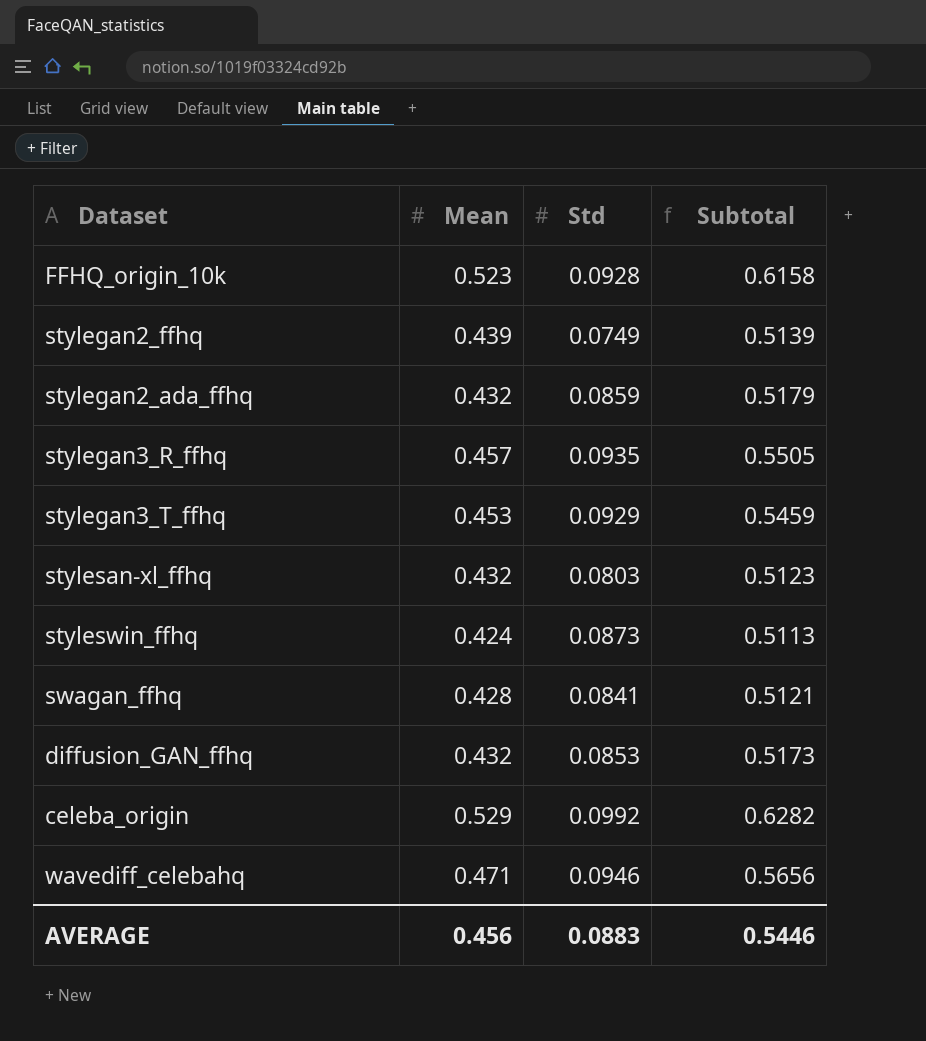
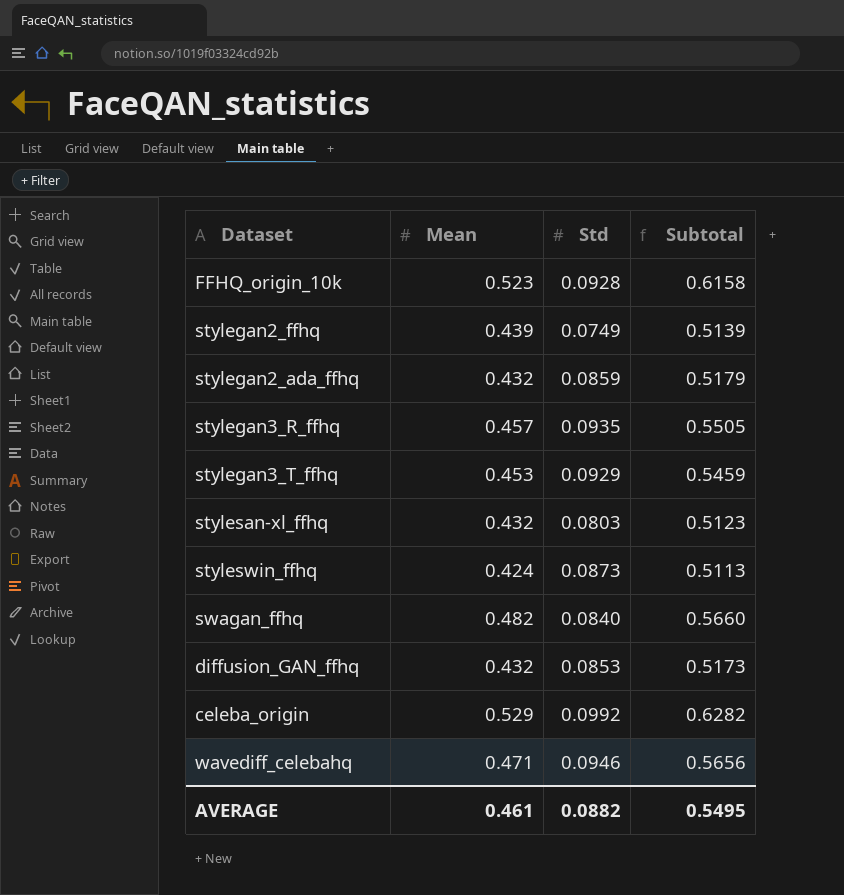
swagan_ffhq | Mean: 0.428 -> 0.482
swagan_ffhq | Std: 0.0841 -> 0.0840
swagan_ffhq | Subtotal: 0.5121 -> 0.5660
AVERAGE | Mean: 0.456 -> 0.461
AVERAGE | Std: 0.0883 -> 0.0882
AVERAGE | Subtotal: 0.5446 -> 0.5495

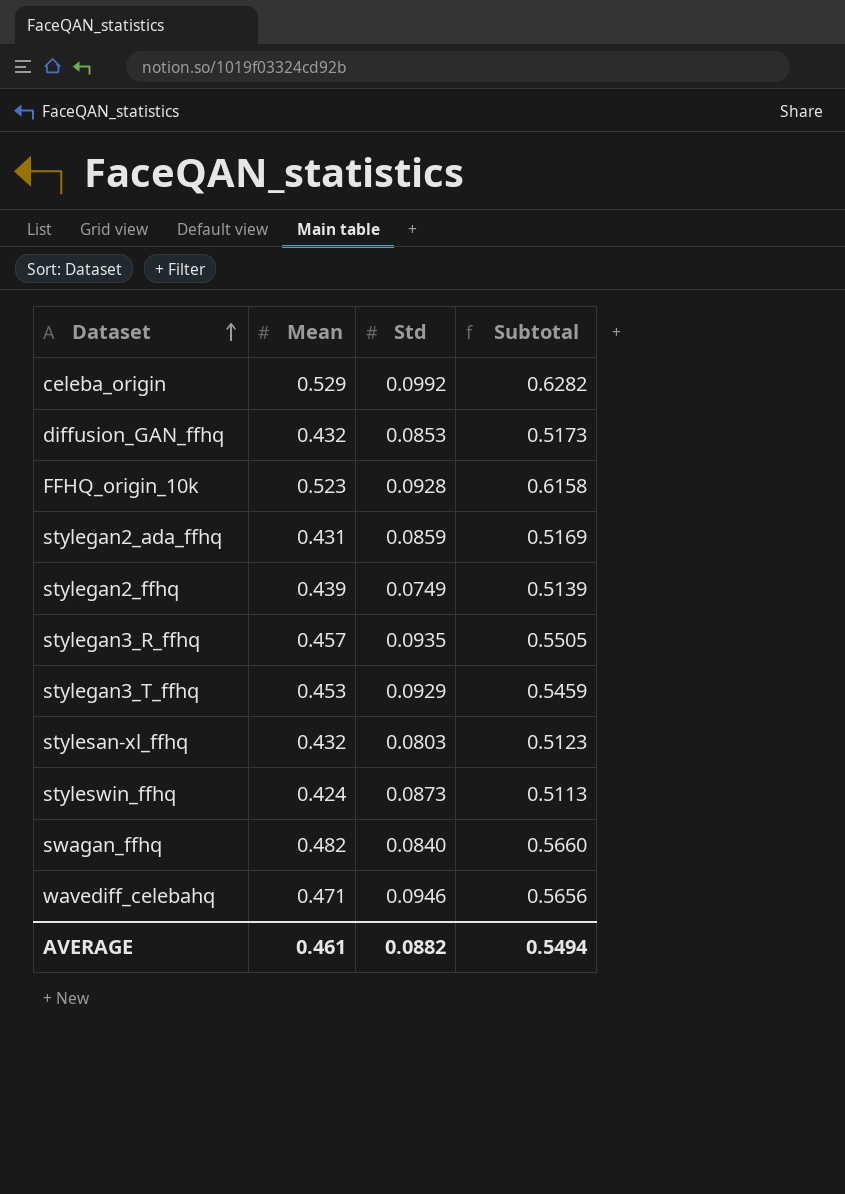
row order: none -> Dataset ascending
stylegan2_ada_ffhq | Mean: 0.432 -> 0.431
stylegan2_ada_ffhq | Subtotal: 0.5179 -> 0.5169
AVERAGE | Subtotal: 0.5495 -> 0.5494

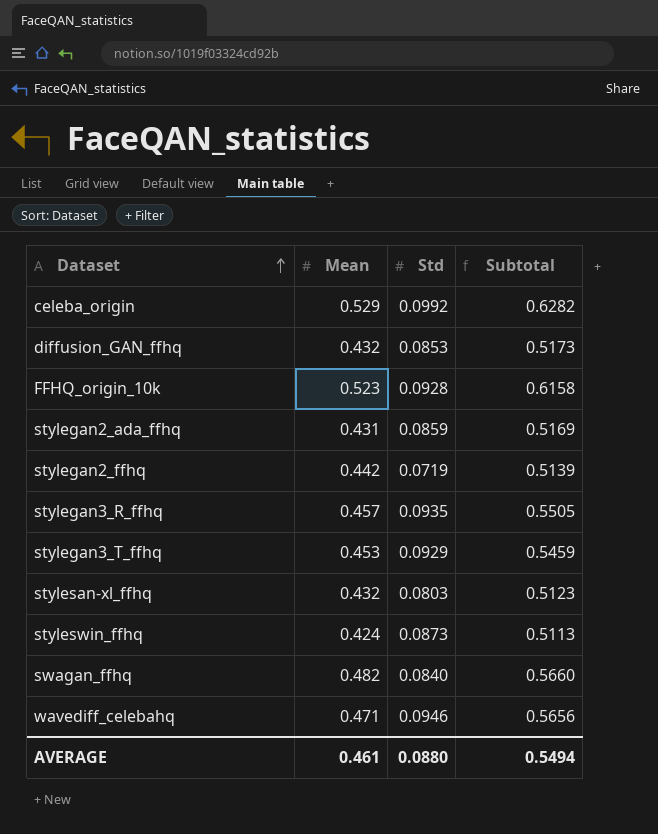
stylegan2_ffhq | Mean: 0.439 -> 0.442
stylegan2_ffhq | Std: 0.0749 -> 0.0719
AVERAGE | Std: 0.0882 -> 0.0880

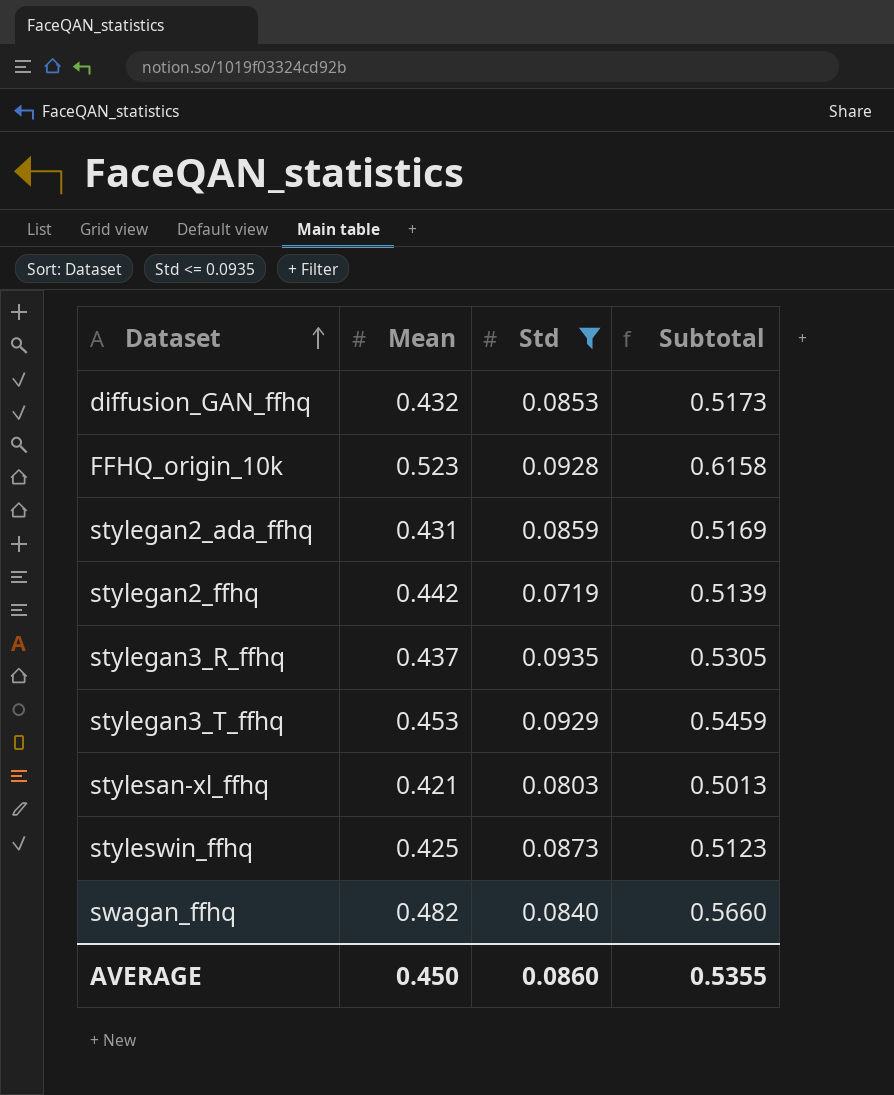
filter: none -> Std <= 0.0935
stylegan3_R_ffhq | Mean: 0.457 -> 0.437
stylegan3_R_ffhq | Subtotal: 0.5505 -> 0.5305
stylesan-xl_ffhq | Mean: 0.432 -> 0.421
stylesan-xl_ffhq | Subtotal: 0.5123 -> 0.5013
styleswin_ffhq | Mean: 0.424 -> 0.425
styleswin_ffhq | Subtotal: 0.5113 -> 0.5123
AVERAGE | Mean: 0.461 -> 0.450
AVERAGE | Std: 0.0880 -> 0.0860
AVERAGE | Subtotal: 0.5494 -> 0.5355

